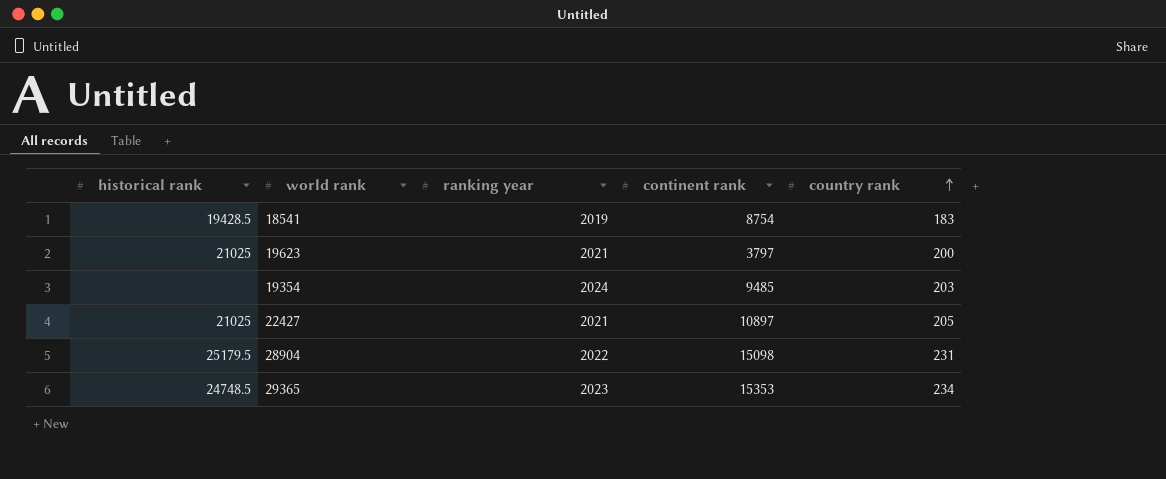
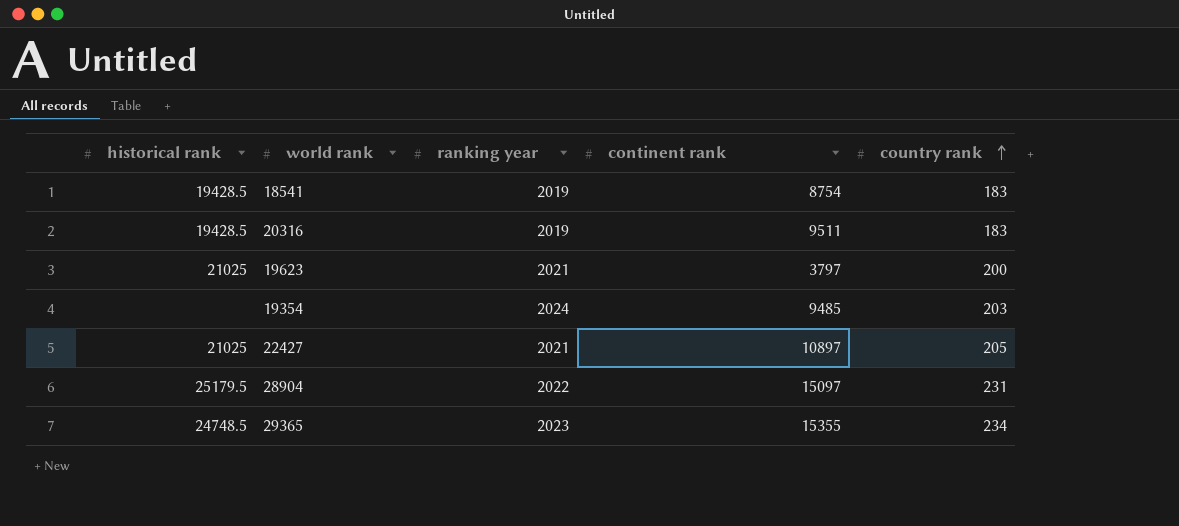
row 20316: none -> 19428.5 | 2019 | 9511 | 183
28904 | continent rank: 15098 -> 15097
29365 | continent rank: 15353 -> 15355

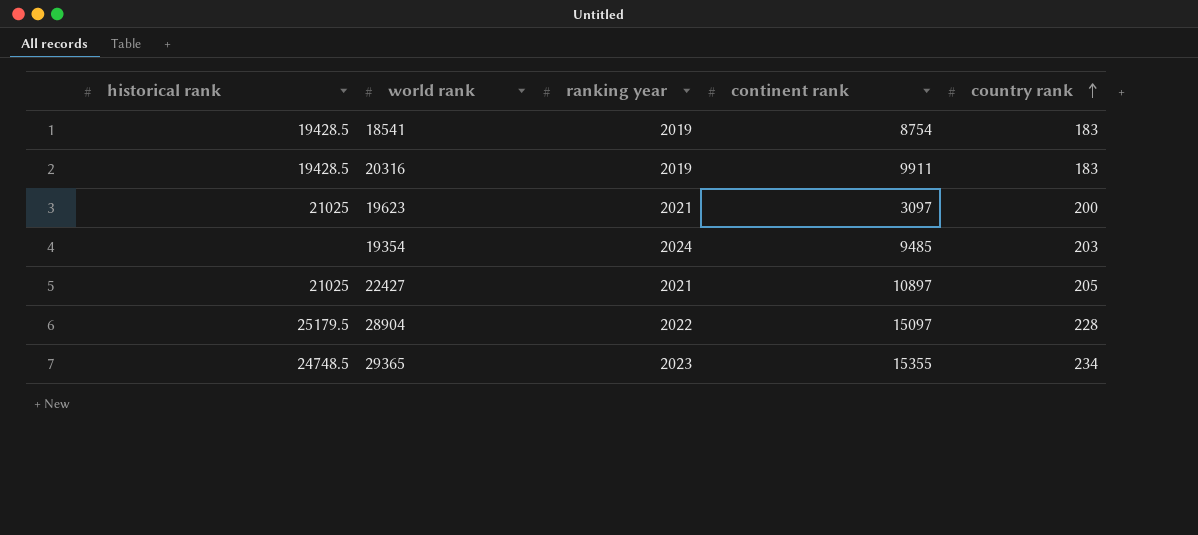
20316 | continent rank: 9511 -> 9911
19623 | continent rank: 3797 -> 3097
28904 | country rank: 231 -> 228

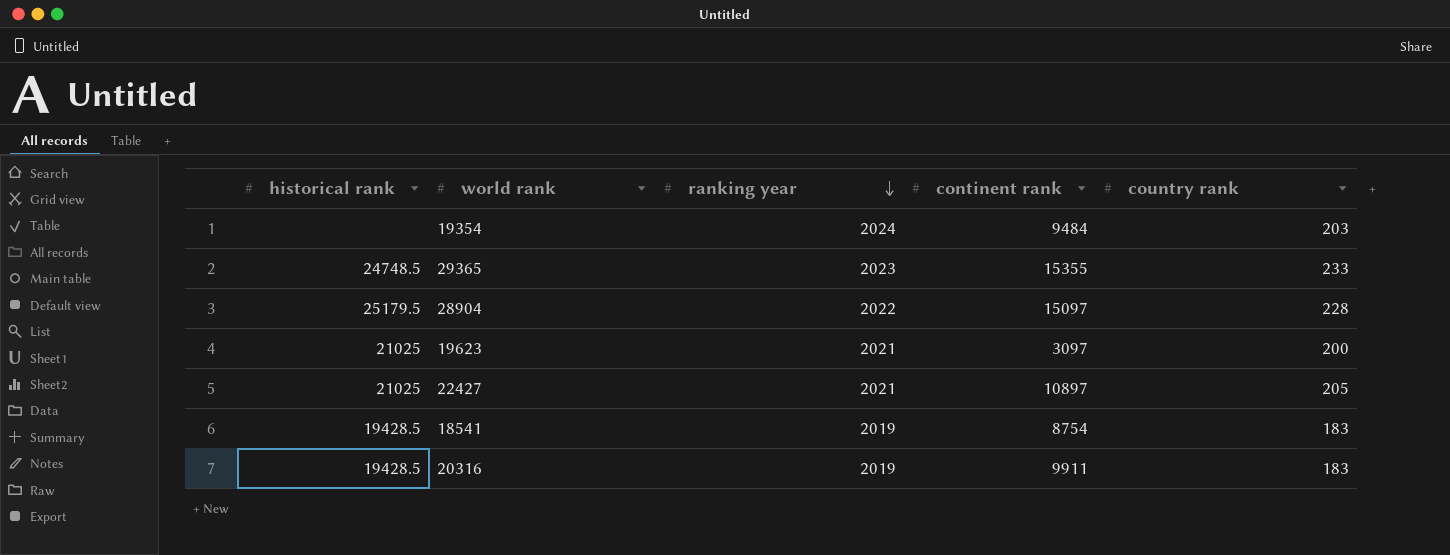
row order: country rank ascending -> ranking year descending
19354 | continent rank: 9485 -> 9484
29365 | country rank: 234 -> 233

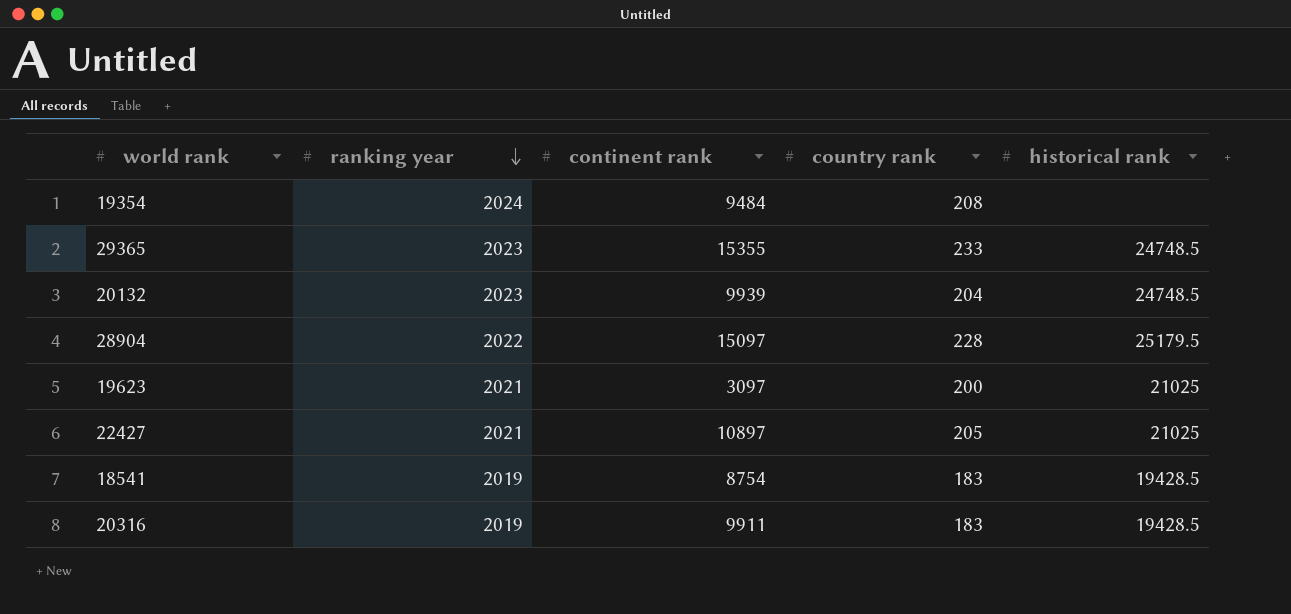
column historical rank | position: 1 -> 5
19354 | country rank: 203 -> 208
row 20132: none -> 2023 | 9939 | 204 | 24748.5

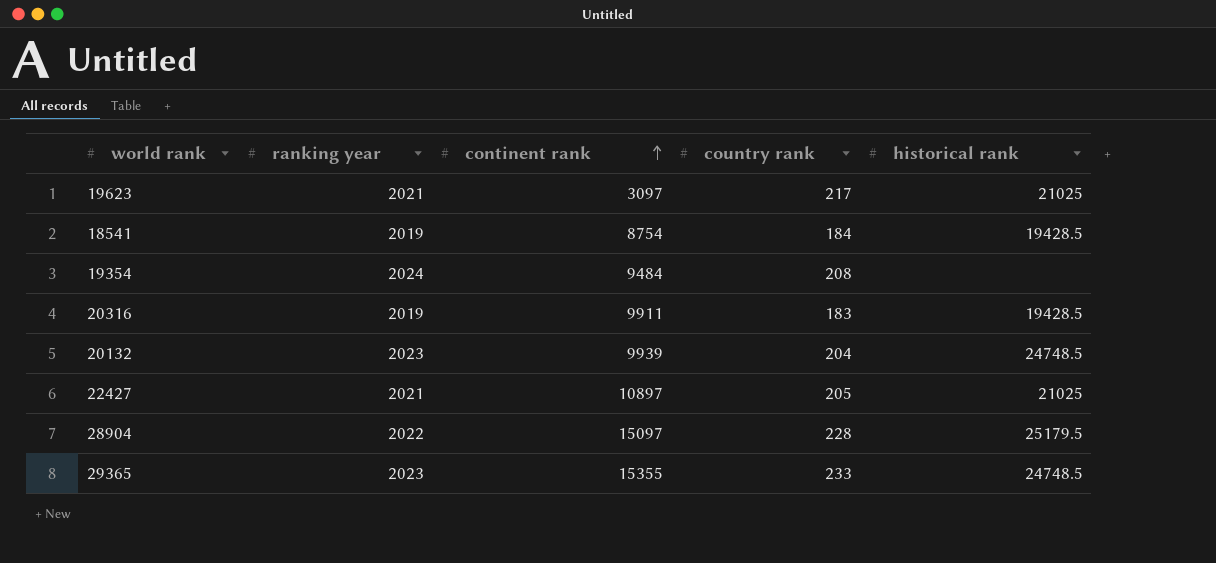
row order: ranking year descending -> continent rank ascending
19623 | country rank: 200 -> 217
18541 | country rank: 183 -> 184

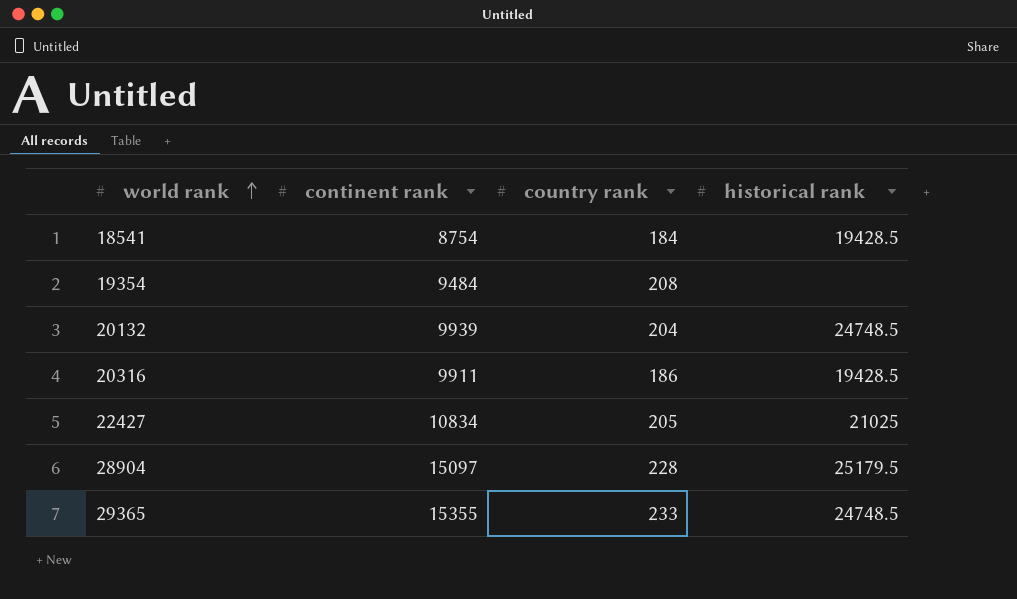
row order: continent rank ascending -> world rank ascending
column ranking year | position: 2 -> none
row 19623: 2021 | 3097 | 217 | 21025 -> none
20316 | country rank: 183 -> 186
22427 | continent rank: 10897 -> 10834

